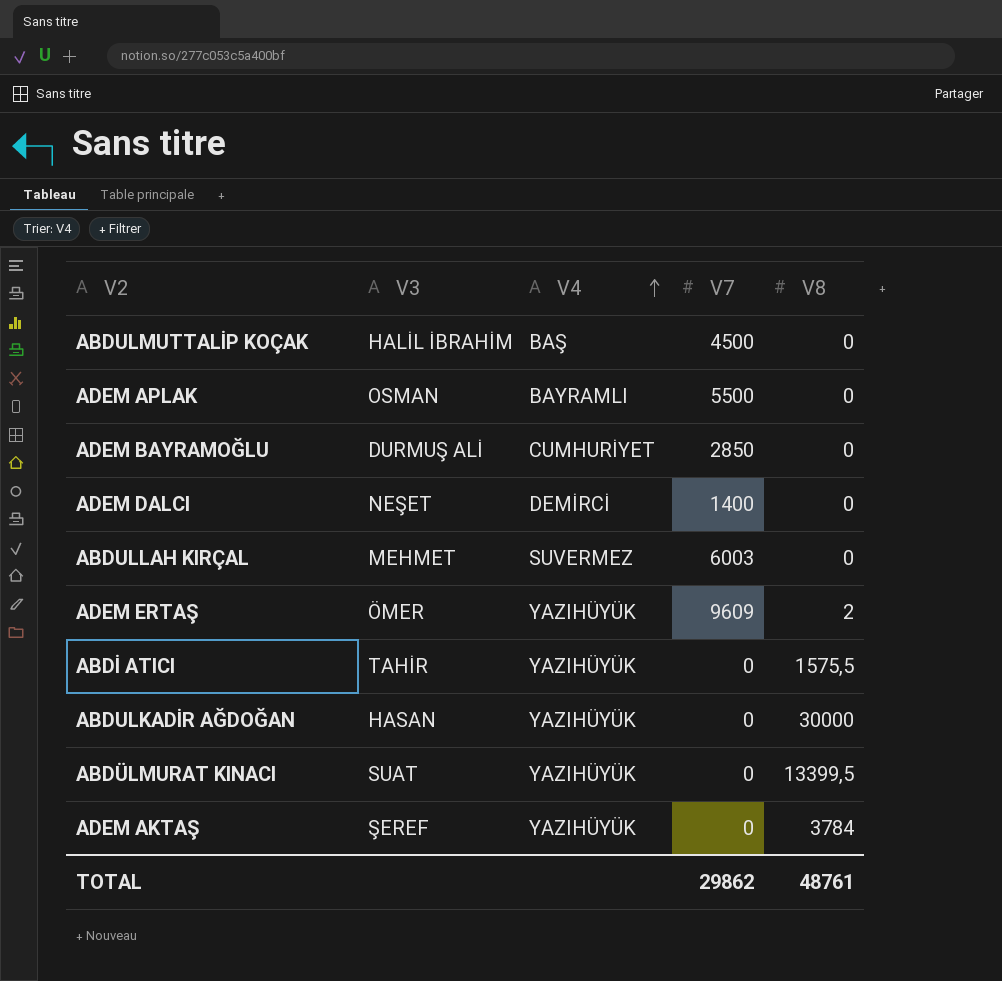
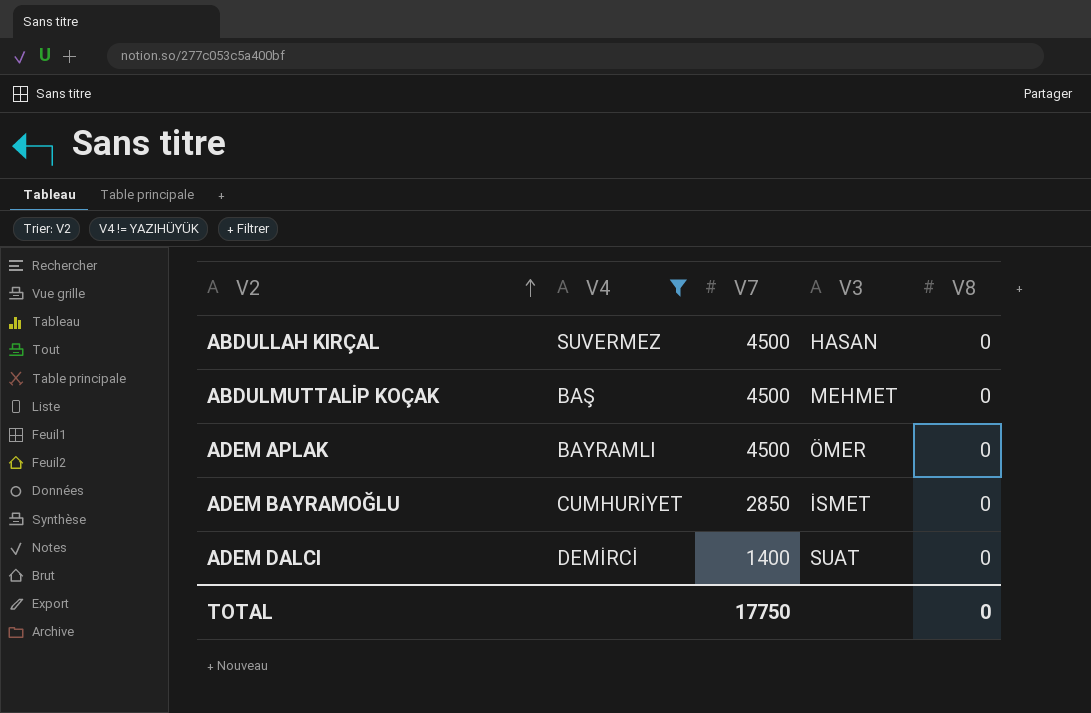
filter: none -> V4 != YAZIHÜYÜK
row order: V4 ascending -> V2 ascending
column V3 | position: 2 -> 4
ABDULLAH KIRÇAL | V7: 6003 -> 4500
ABDULLAH KIRÇAL | V3: MEHMET -> HASAN
ABDULMUTTALİP KOÇAK | V3: HALİL İBRAHİM -> MEHMET
ADEM APLAK | V7: 5500 -> 4500
ADEM APLAK | V3: OSMAN -> ÖMER
ADEM BAYRAMOĞLU | V3: DURMUŞ ALİ -> İSMET
ADEM DALCI | V3: NEŞET -> SUAT
TOTAL | V7: 29862 -> 17750
TOTAL | V8: 48761 -> 0

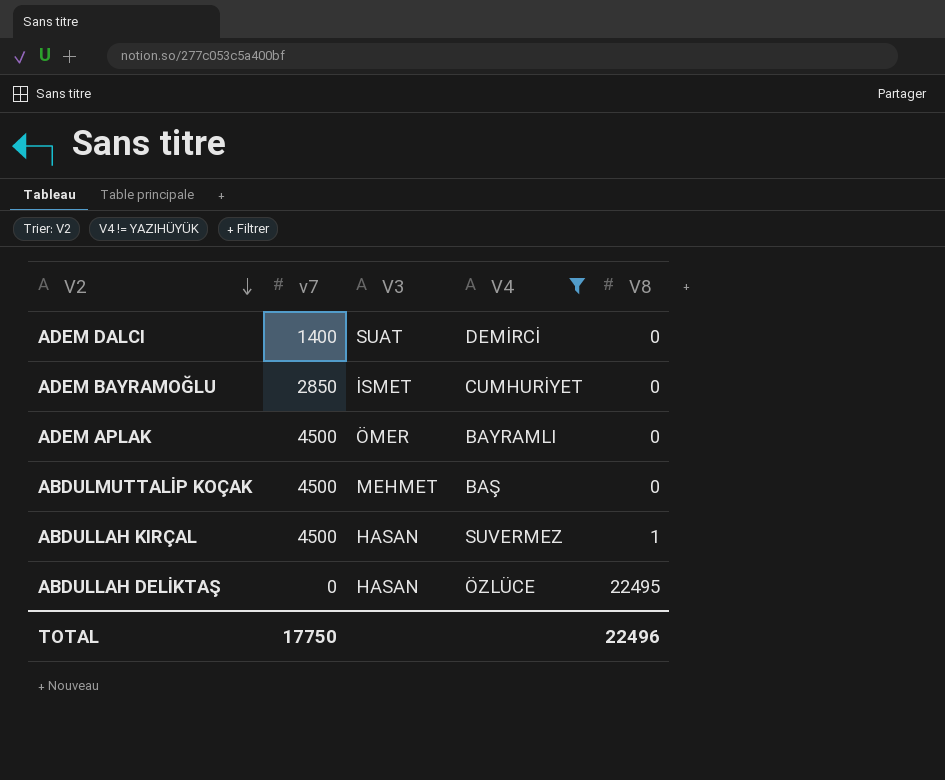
row order: V2 ascending -> V2 descending
column name: V7 -> v7
column V4 | position: 2 -> 4
ABDULLAH KIRÇAL | V8: 0 -> 1
row ABDULLAH DELİKTAŞ: none -> 0 | HASAN | ÖZLÜCE | 22495
TOTAL | V8: 0 -> 22496

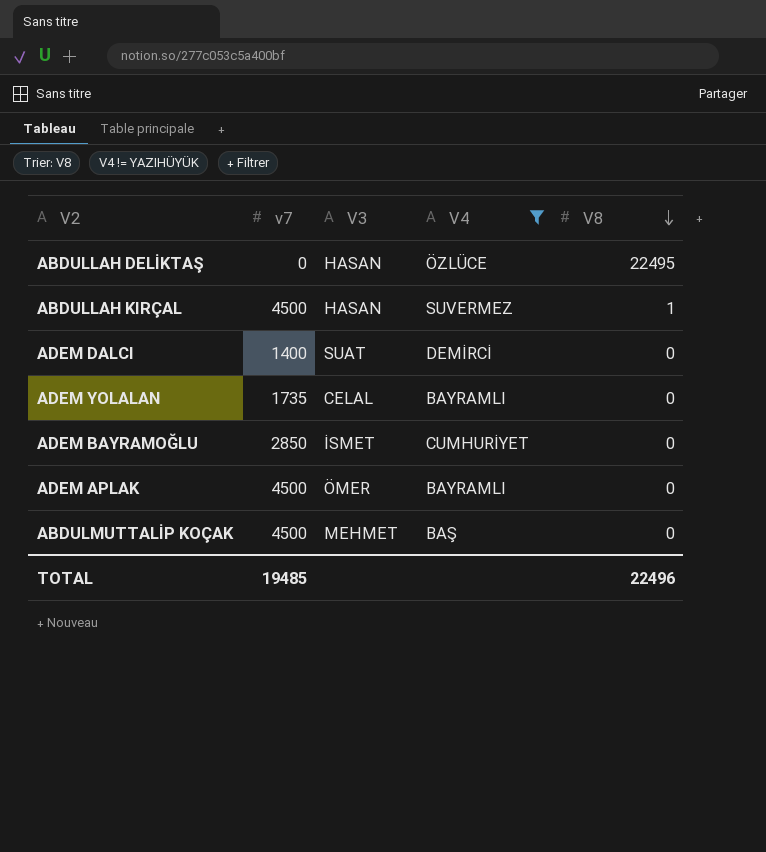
row order: V2 descending -> V8 descending
row ADEM YOLALAN: none -> 1735 | CELAL | BAYRAMLI | 0
TOTAL | v7: 17750 -> 19485

